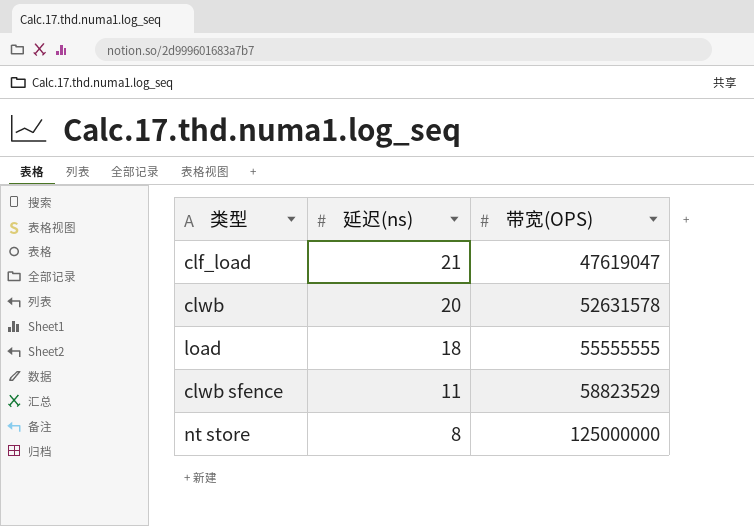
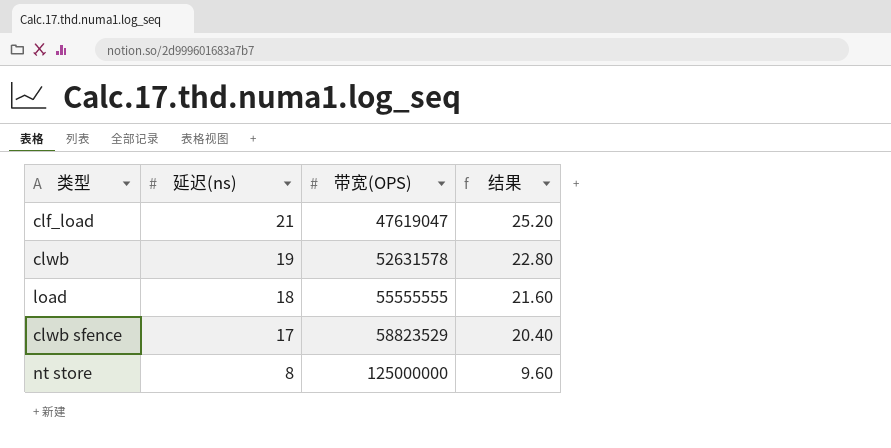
column 结果 | formula: none -> [延迟(ns)] * 1.2
clwb | 延迟(ns): 20 -> 19
clwb sfence | 延迟(ns): 11 -> 17

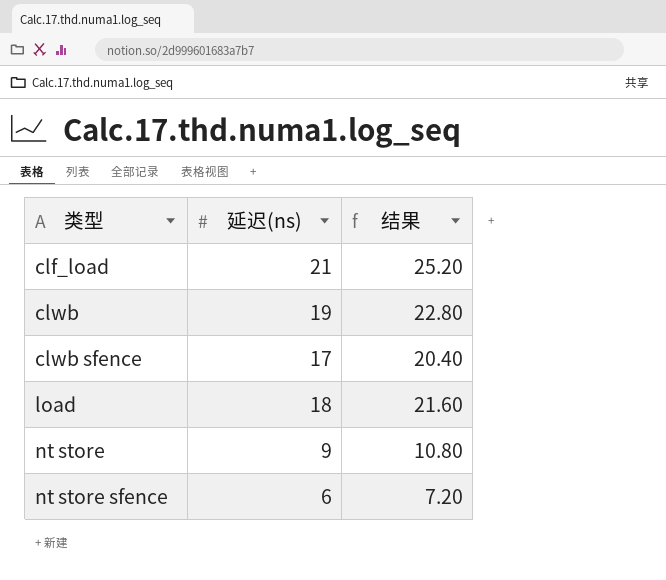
row order: 延迟(ns) descending -> 类型 ascending
column 带宽(OPS) | position: 3 -> none
nt store | 延迟(ns): 8 -> 9
nt store | 结果: 9.60 -> 10.80
row nt store sfence: none -> 6 | 7.20

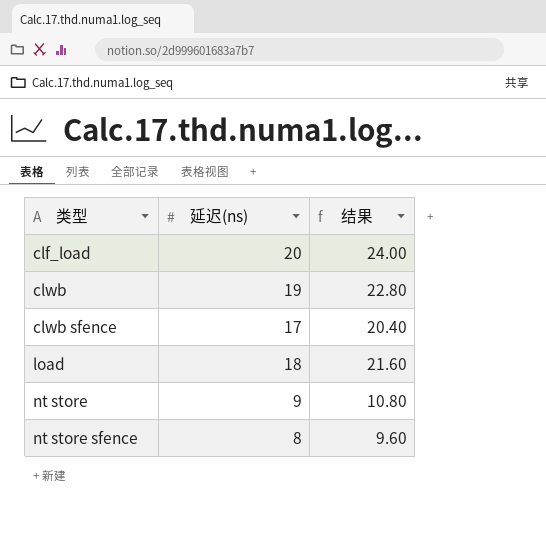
clf_load | 延迟(ns): 21 -> 20
clf_load | 结果: 25.20 -> 24.00
nt store sfence | 延迟(ns): 6 -> 8
nt store sfence | 结果: 7.20 -> 9.60

